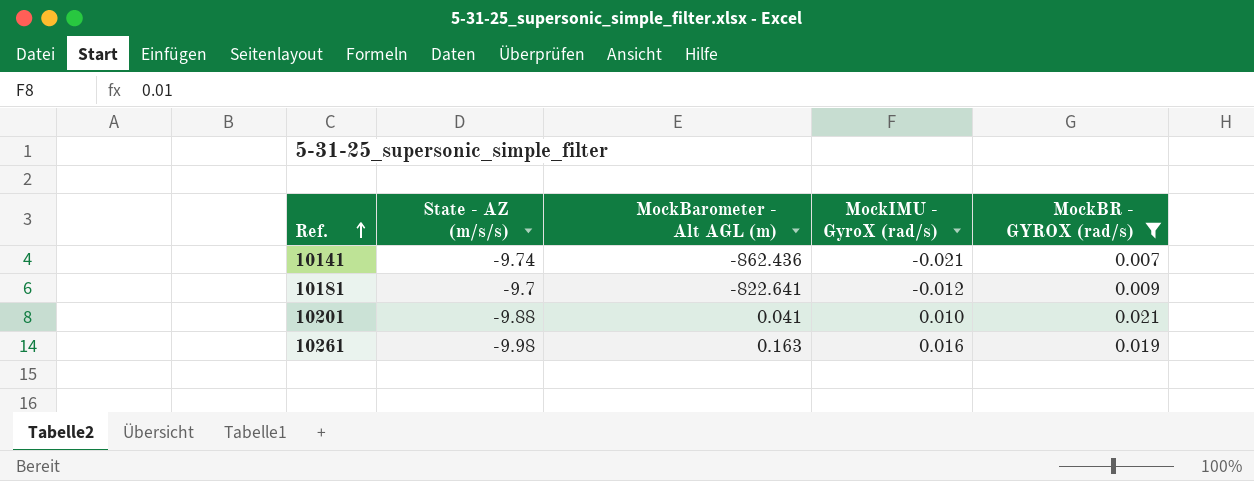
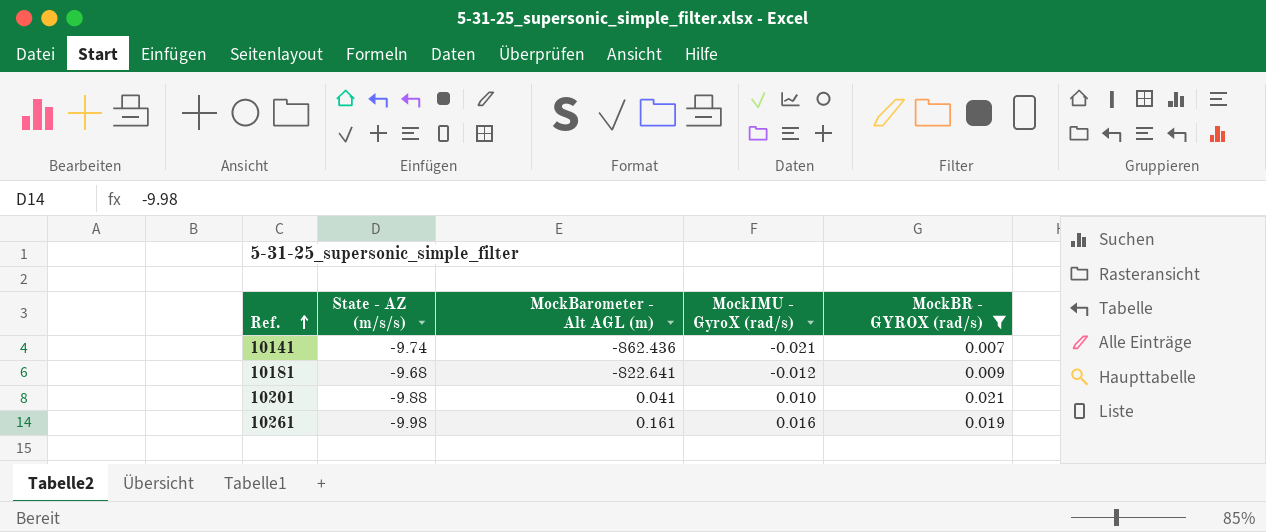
10181 | State - AZ (m/s/s): -9.7 -> -9.68
10261 | MockBarometer - Alt AGL (m): 0.163 -> 0.161

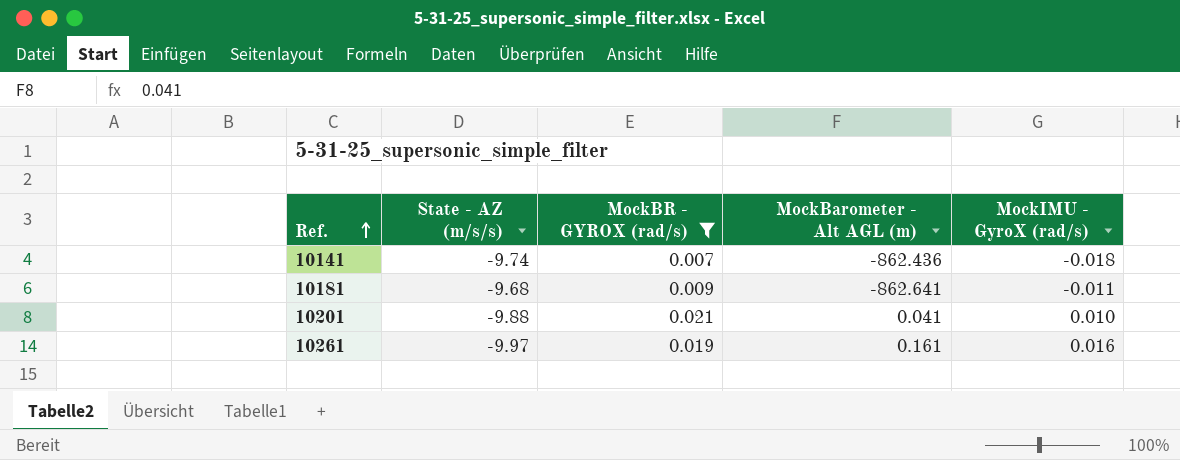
column MockBR - GYROX (rad/s) | position: 5 -> 3
10141 | MockIMU - GyroX (rad/s): -0.021 -> -0.018
10181 | MockBarometer - Alt AGL (m): -822.641 -> -862.641
10181 | MockIMU - GyroX (rad/s): -0.012 -> -0.011
10261 | State - AZ (m/s/s): -9.98 -> -9.97

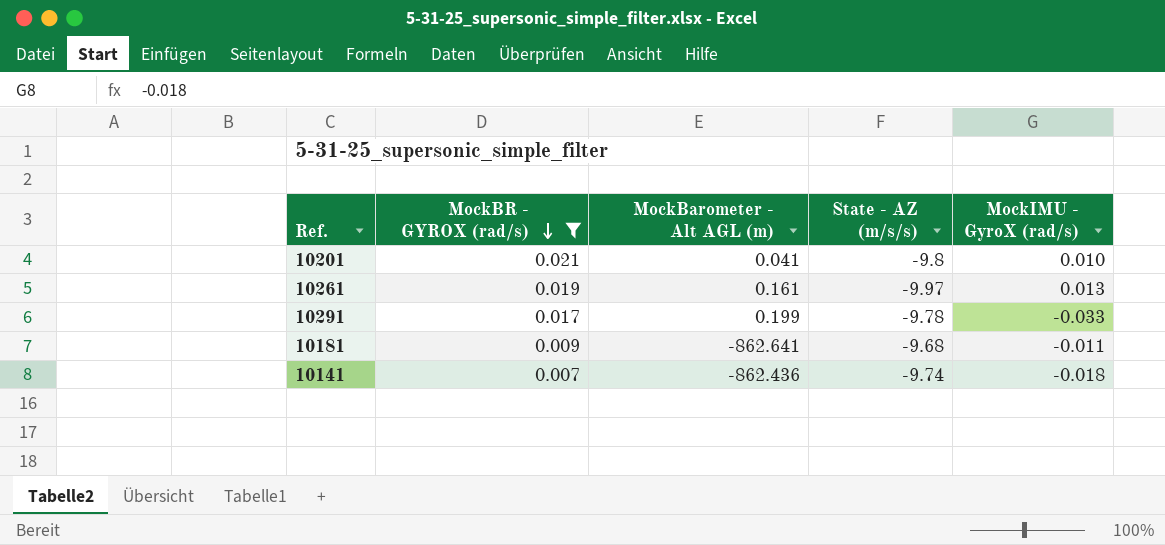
row order: Ref. ascending -> MockBR - GYROX (rad/s) descending
column State - AZ (m/s/s) | position: 2 -> 4
10201 | State - AZ (m/s/s): -9.88 -> -9.8
10261 | MockIMU - GyroX (rad/s): 0.016 -> 0.013
row 10291: none -> 0.017 | 0.199 | -9.78 | -0.033

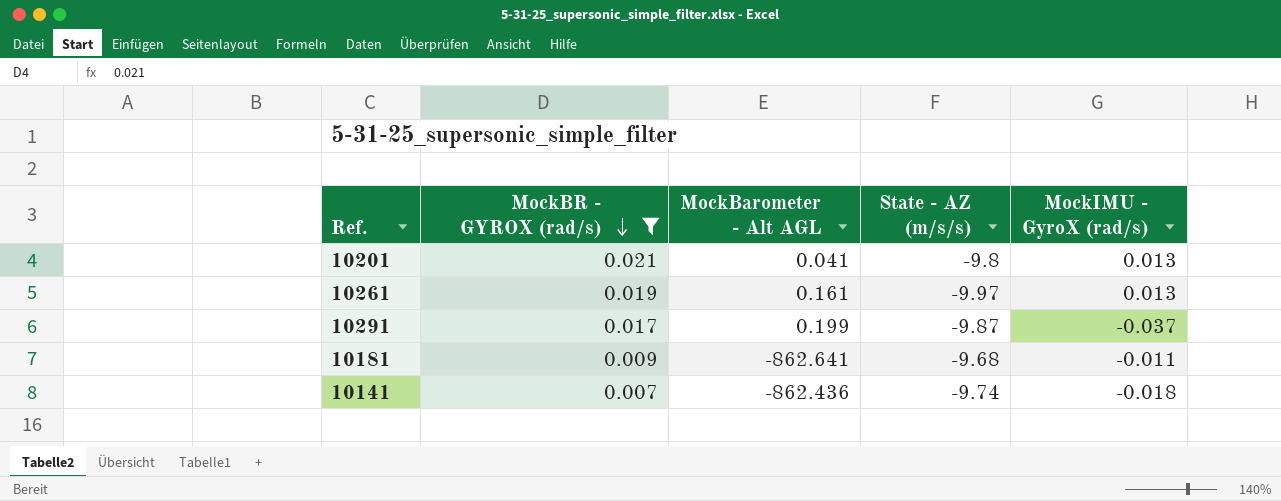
column name: MockBarometer - Alt AGL (m) -> MockBarometer - Alt AGL
10201 | MockIMU - GyroX (rad/s): 0.010 -> 0.013
10291 | State - AZ (m/s/s): -9.78 -> -9.87
10291 | MockIMU - GyroX (rad/s): -0.033 -> -0.037

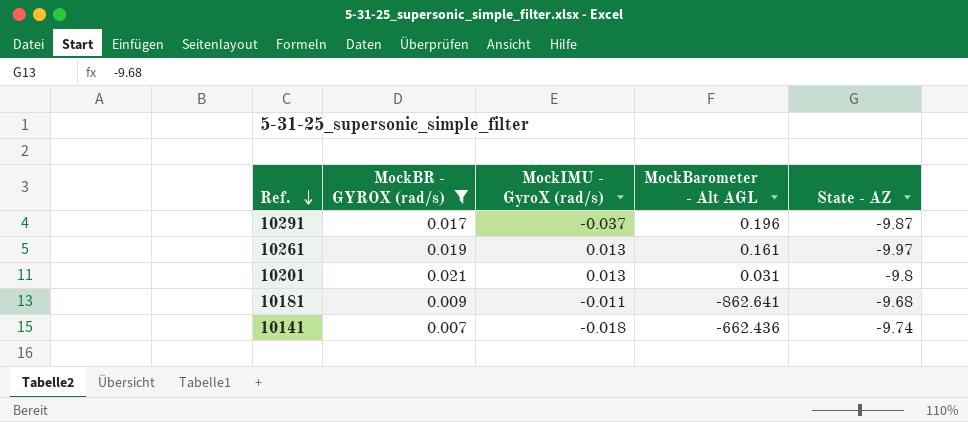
row order: MockBR - GYROX (rad/s) descending -> Ref. descending
column MockIMU - GyroX (rad/s) | position: 5 -> 3
column name: State - AZ (m/s/s) -> State - AZ
10291 | MockBarometer - Alt AGL: 0.199 -> 0.196
10201 | MockBarometer - Alt AGL: 0.041 -> 0.031
10141 | MockBarometer - Alt AGL: -862.436 -> -662.436

